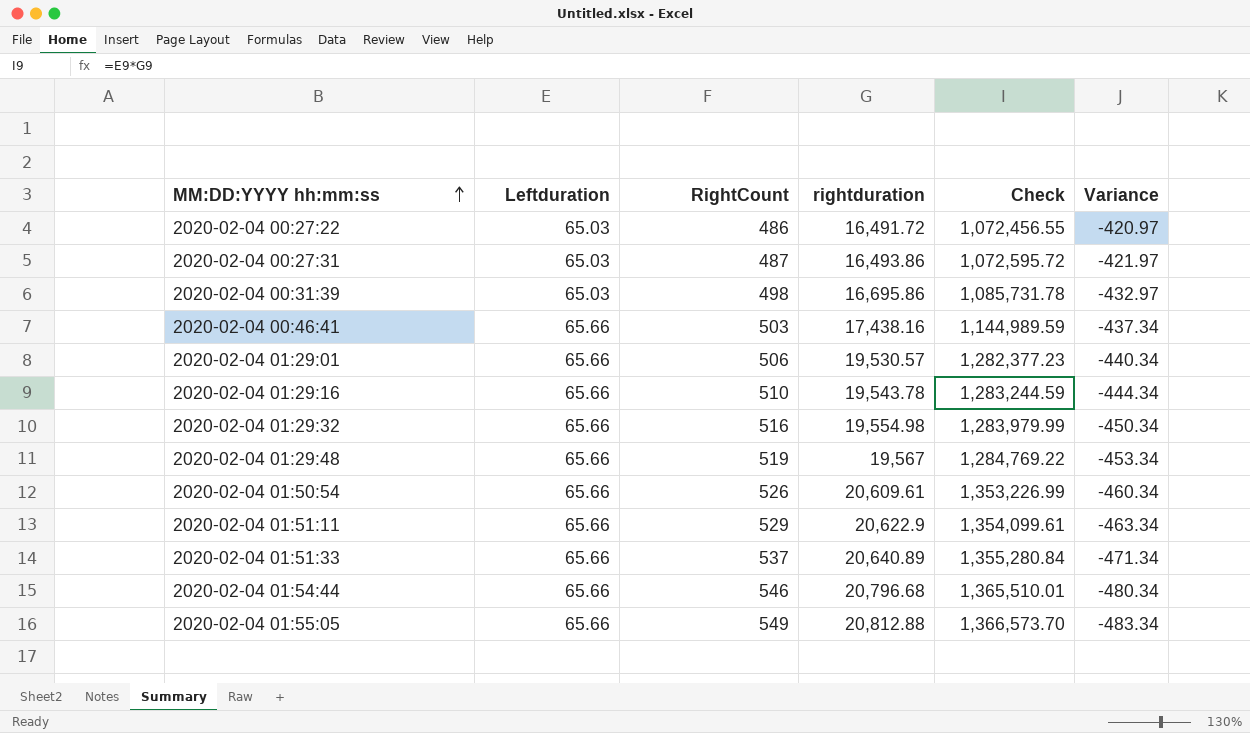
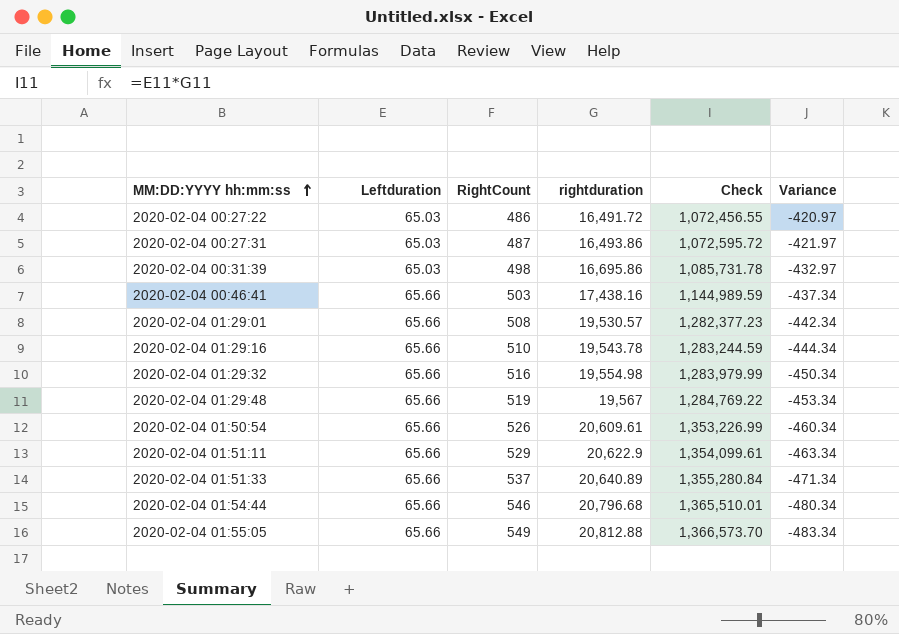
2020-02-04 01:29:01 | RightCount: 506 -> 508
2020-02-04 01:29:01 | Variance: -440.34 -> -442.34

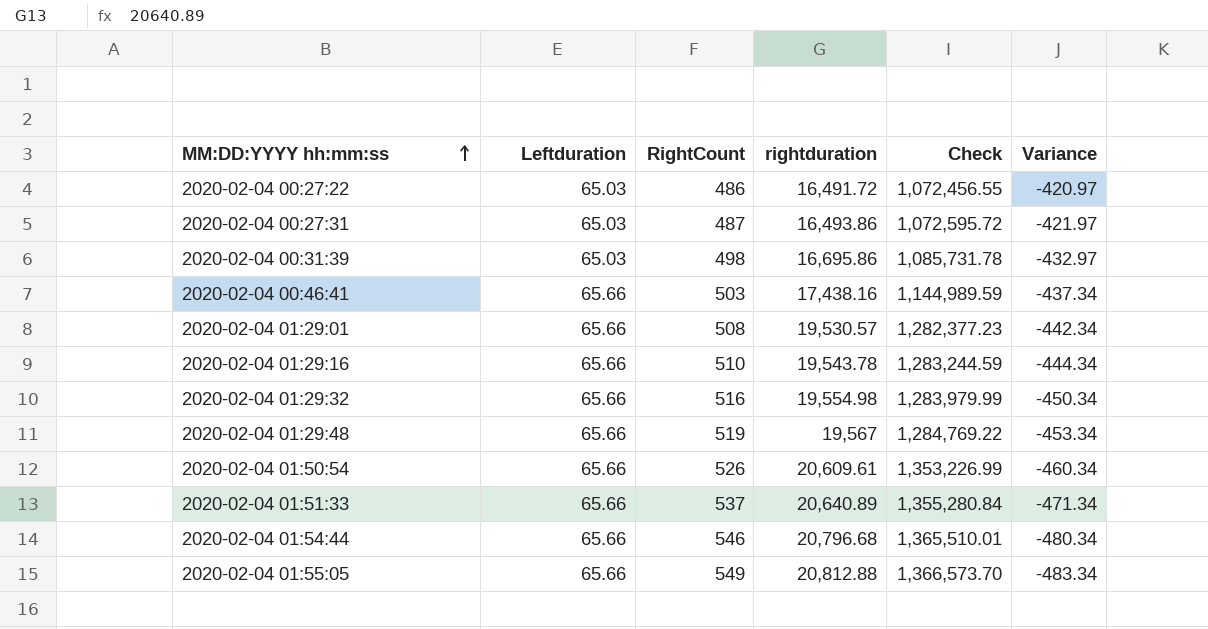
row 2020-02-04 01:51:11: 65.66 | 529 | 20,622.9 | 1,354,099.61 | -463.34 -> none

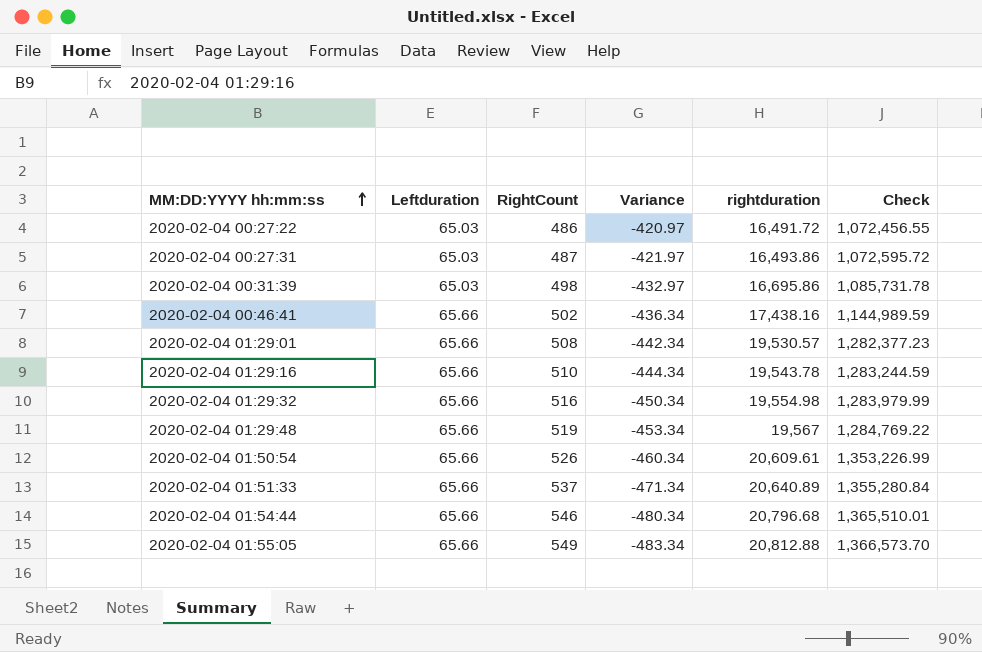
column Variance | position: 6 -> 4
2020-02-04 00:46:41 | RightCount: 503 -> 502
2020-02-04 00:46:41 | Variance: -437.34 -> -436.34

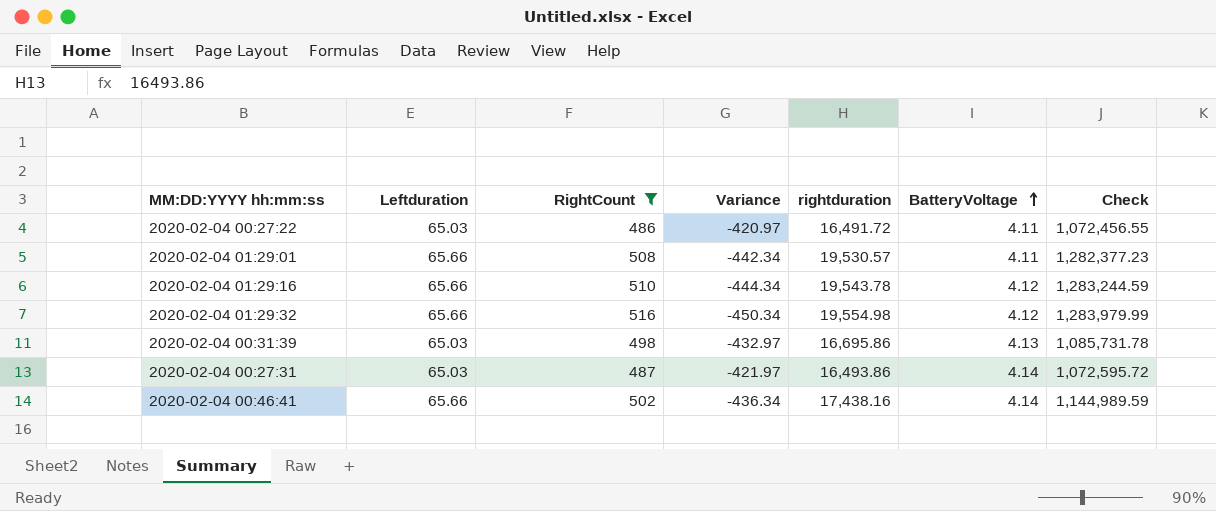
filter: none -> RightCount <= 516
row order: MM:DD:YYYY hh:mm:ss ascending -> BatteryVoltage ascending
column BatteryVoltage | position: none -> 6

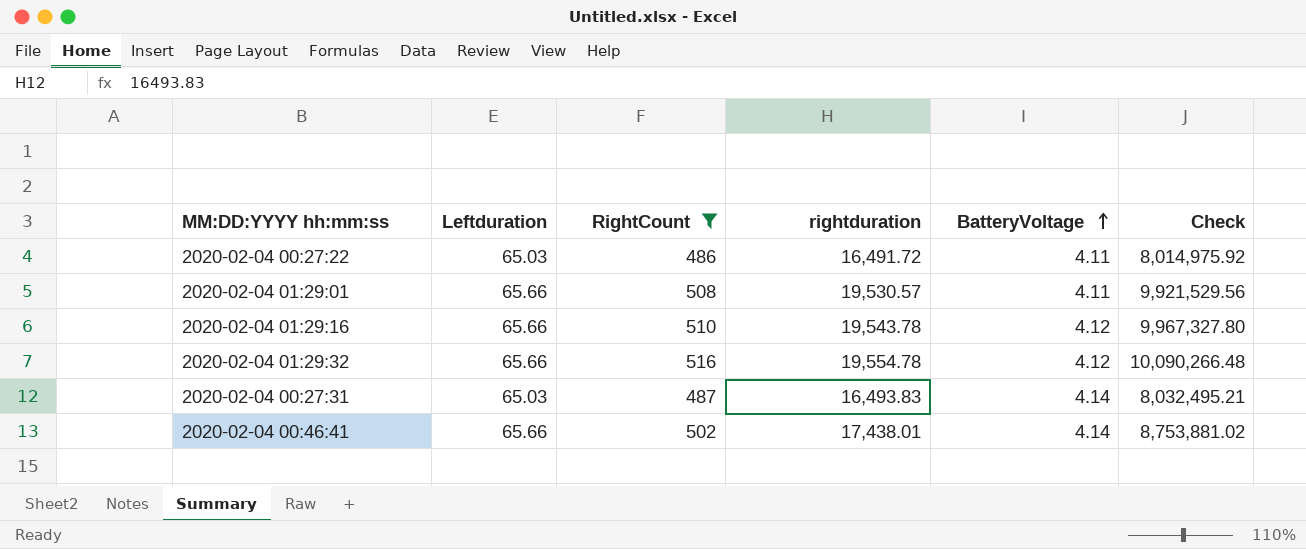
column Variance | formula: [Leftduration] - [RightCount] -> none
column Check | formula: [Leftduration] * [rightduration] -> [RightCount] * [rightduration]
row 2020-02-04 00:31:39: 65.03 | 498 | -432.97 | 16,695.86 | 4.13 | 1,085,731.78 -> none
2020-02-04 01:29:32 | rightduration: 19,554.98 -> 19,554.78
2020-02-04 00:27:31 | rightduration: 16,493.86 -> 16,493.83
2020-02-04 00:46:41 | rightduration: 17,438.16 -> 17,438.01

